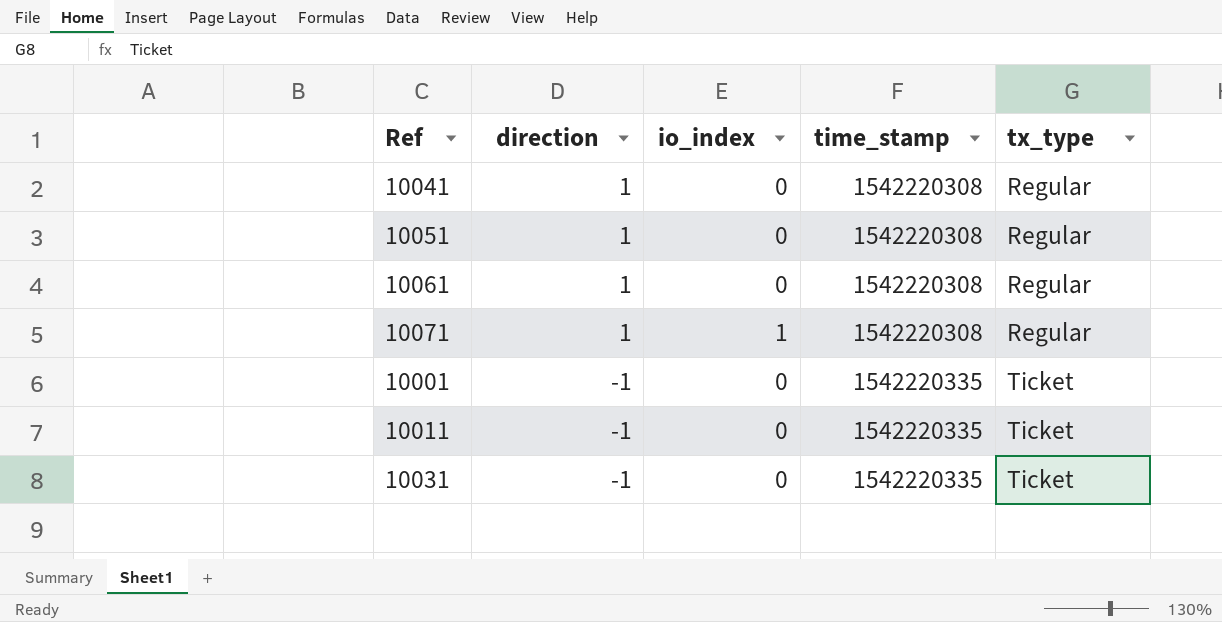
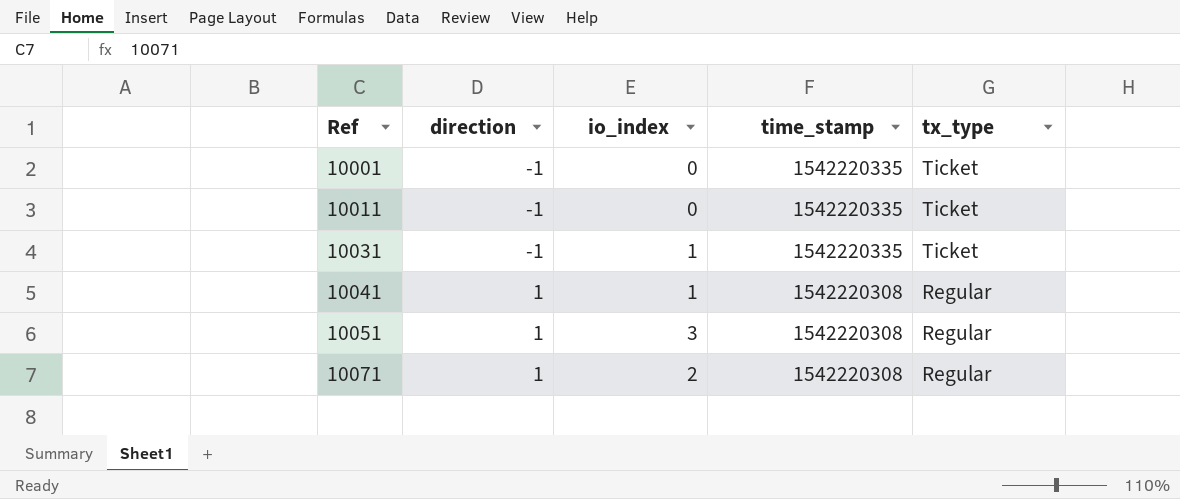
row order: direction descending -> Ref ascending
row 10061: 1 | 0 | 1542220308 | Regular -> none
10031 | io_index: 0 -> 1
10041 | io_index: 0 -> 1
10051 | io_index: 0 -> 3
10071 | io_index: 1 -> 2

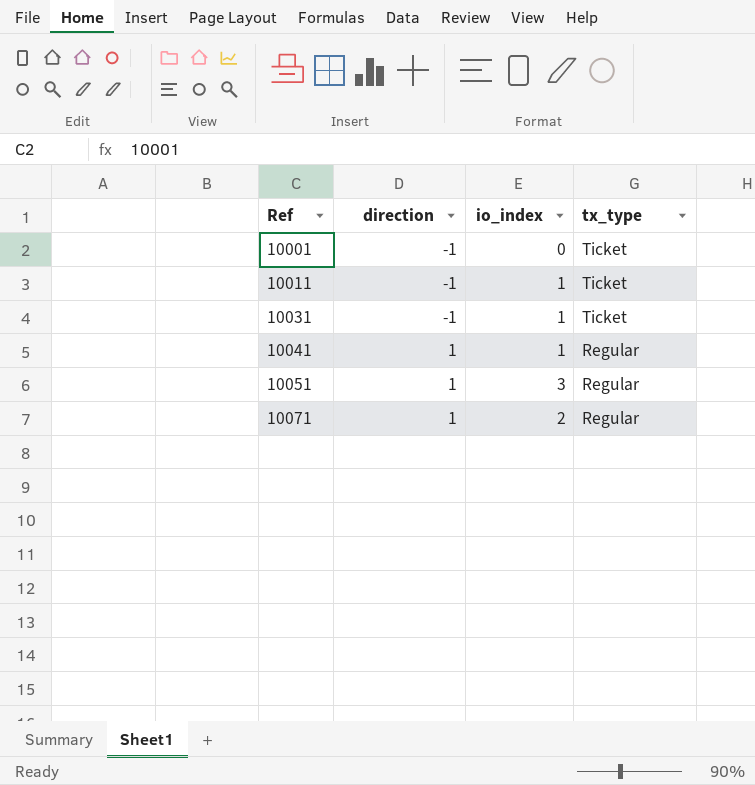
column time_stamp | position: 4 -> none
10011 | io_index: 0 -> 1

